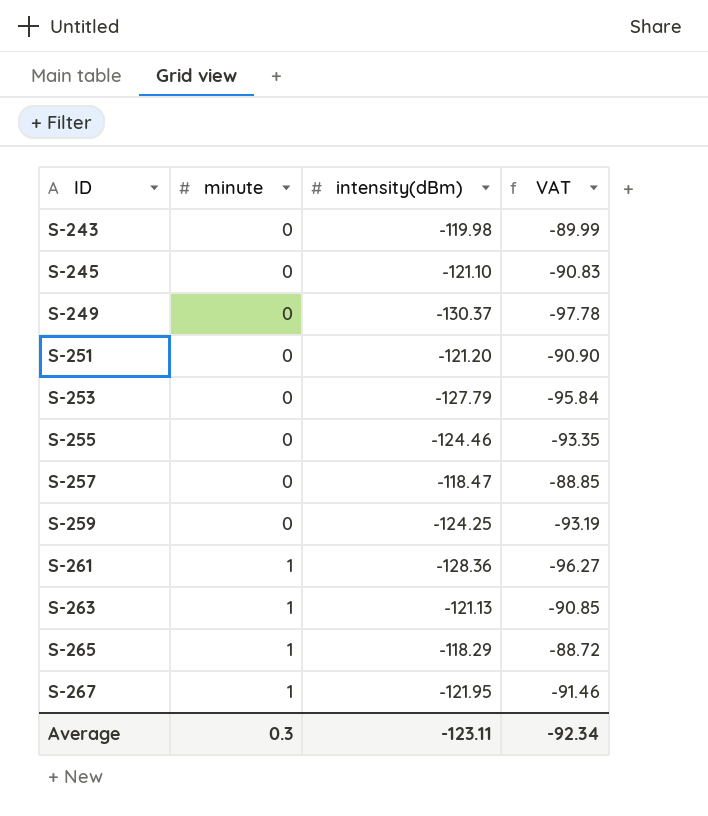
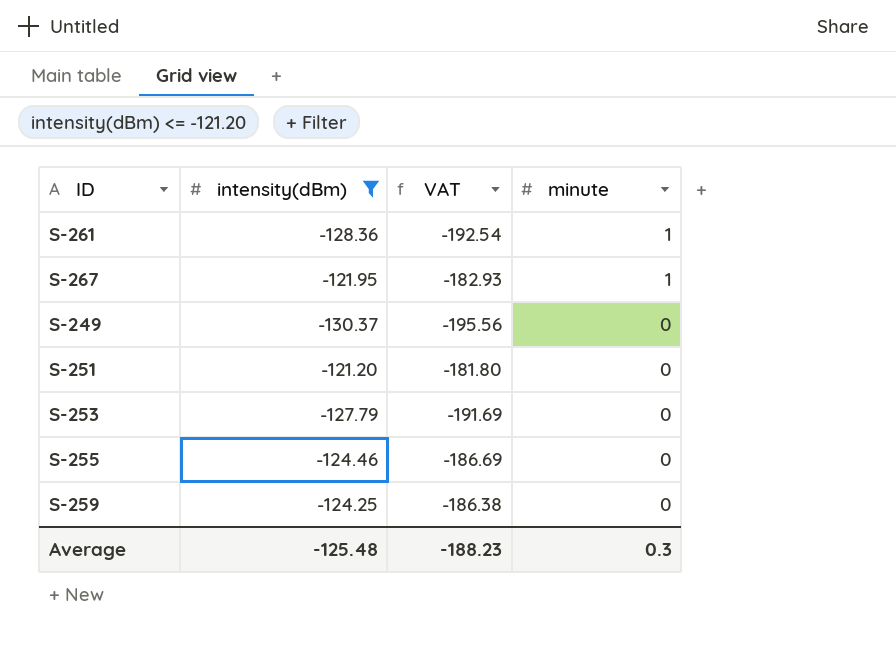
filter: none -> intensity(dBm) <= -121.20
row order: ID ascending -> minute descending
column VAT | formula: [intensity(dBm)] * 0.75 -> [intensity(dBm)] * 1.5
column minute | position: 2 -> 4
Average | intensity(dBm): -123.11 -> -125.48
Average | VAT: -92.34 -> -188.23

